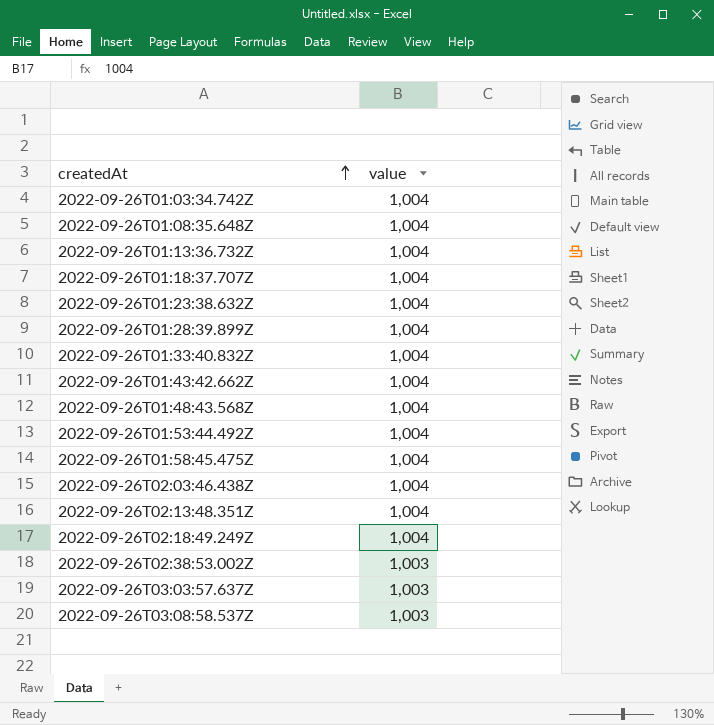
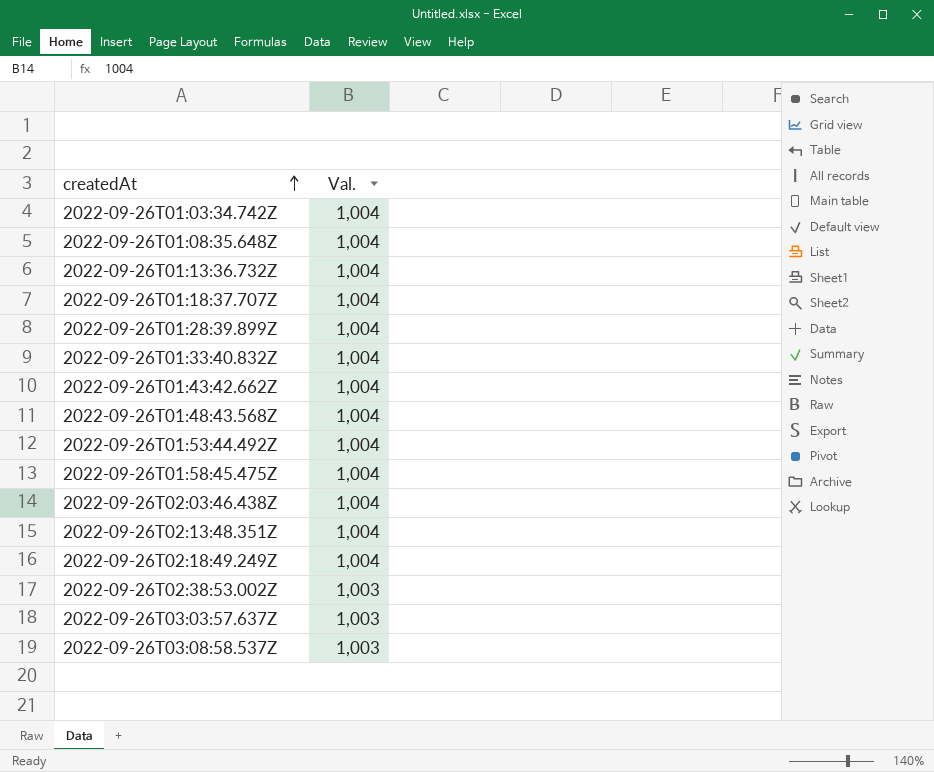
column name: value -> Val.
row 2022-09-26T01:23:38.632Z: 1,004 -> none

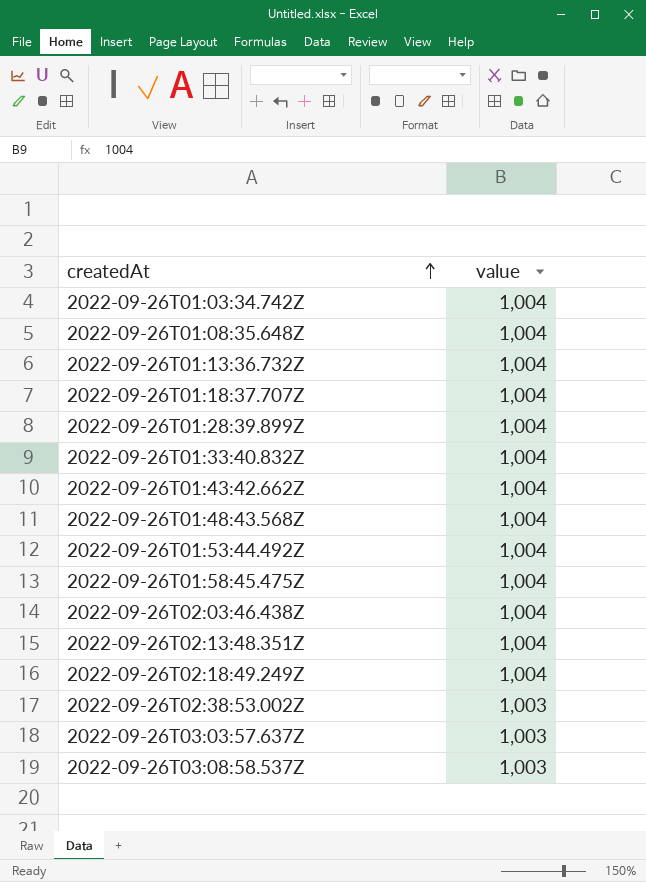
column name: Val. -> value

